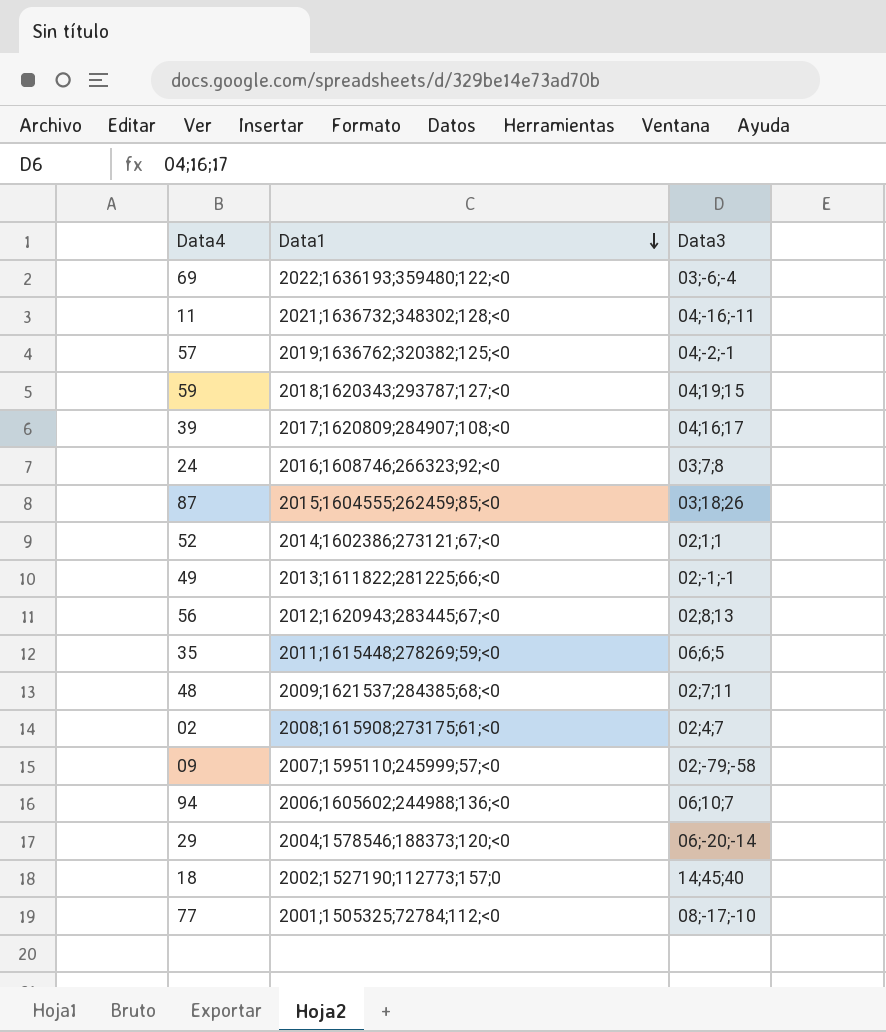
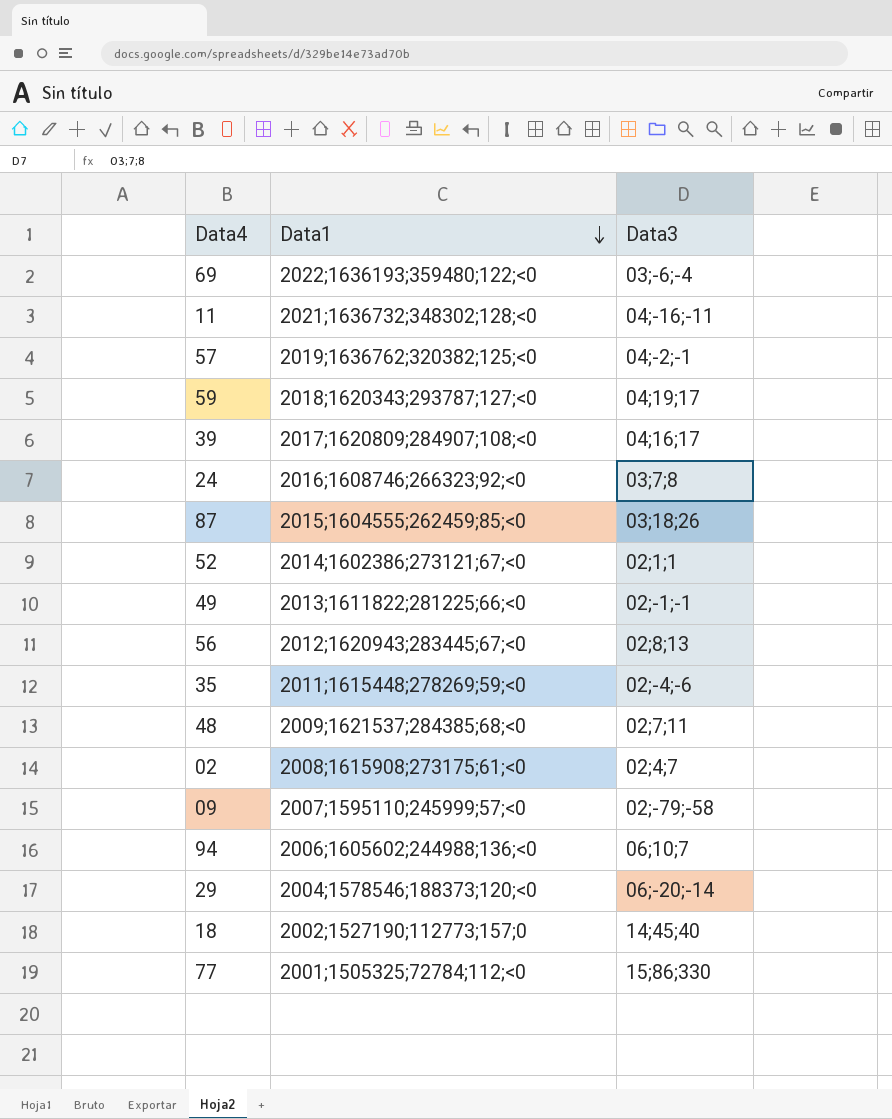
59 | Data3: 04;19;15 -> 04;19;17
35 | Data3: 06;6;5 -> 02;-4;-6
77 | Data3: 08;-17;-10 -> 15;86;330

